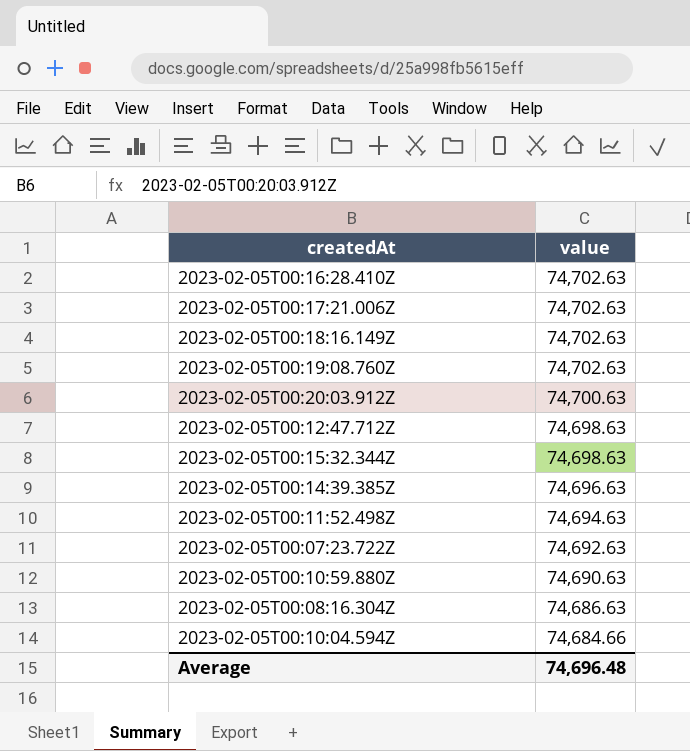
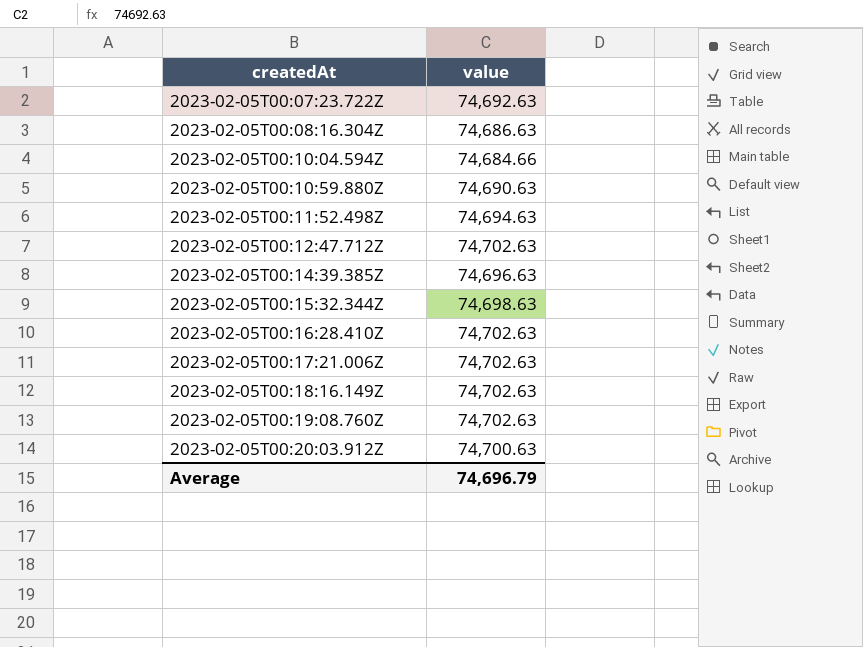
row order: value descending -> createdAt ascending
2023-02-05T00:12:47.712Z | value: 74,698.63 -> 74,702.63
Average | value: 74,696.48 -> 74,696.79

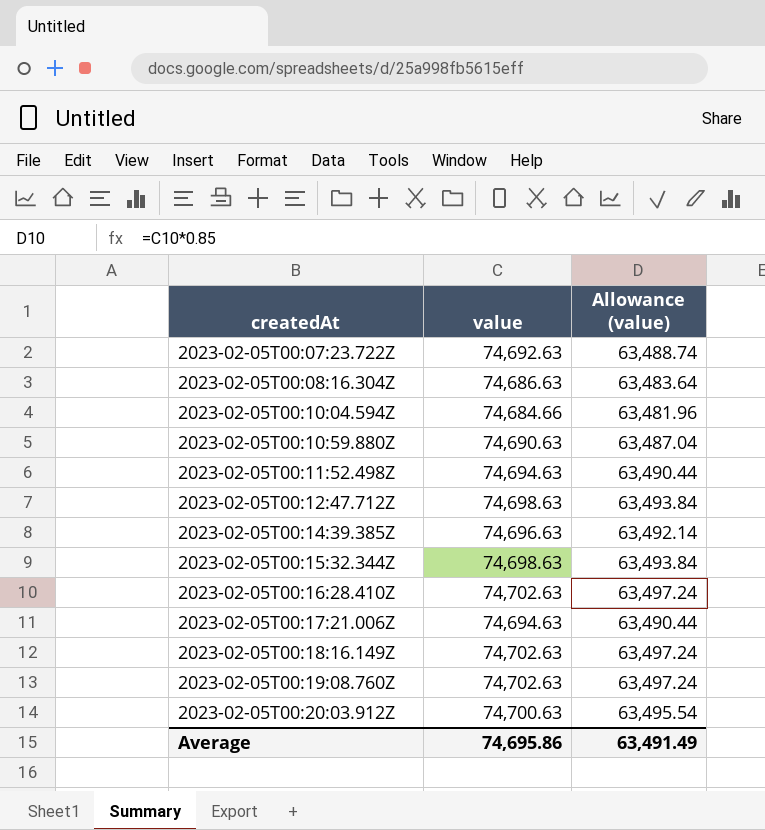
column Allowance (value) | formula: none -> [value] * 0.85
2023-02-05T00:12:47.712Z | value: 74,702.63 -> 74,698.63
2023-02-05T00:17:21.006Z | value: 74,702.63 -> 74,694.63
Average | value: 74,696.79 -> 74,695.86

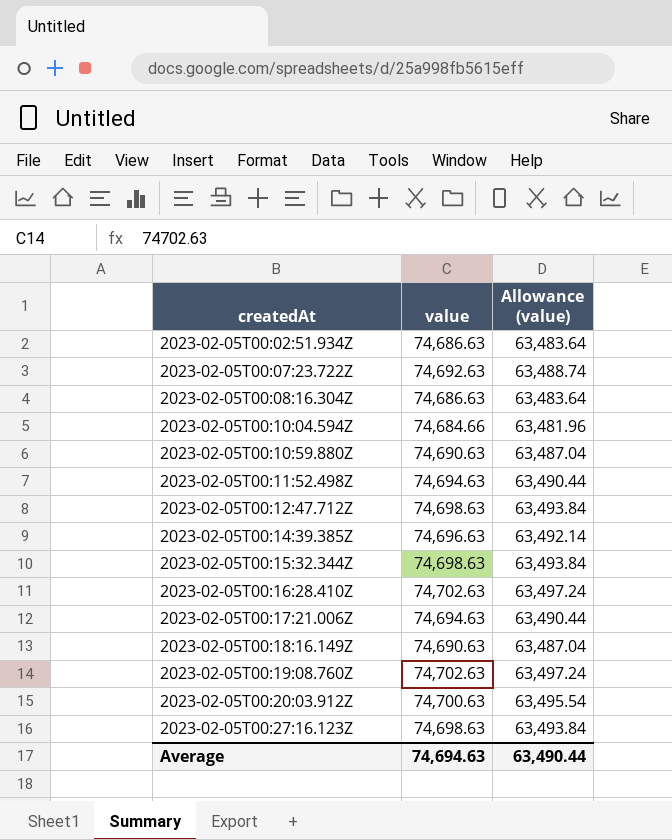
row 2023-02-05T00:02:51.934Z: none -> 74,686.63 | 63,483.64
2023-02-05T00:18:16.149Z | value: 74,702.63 -> 74,690.63
2023-02-05T00:18:16.149Z | Allowance (value): 63,497.24 -> 63,487.04
row 2023-02-05T00:27:16.123Z: none -> 74,698.63 | 63,493.84
Average | value: 74,695.86 -> 74,694.63
Average | Allowance (value): 63,491.49 -> 63,490.44

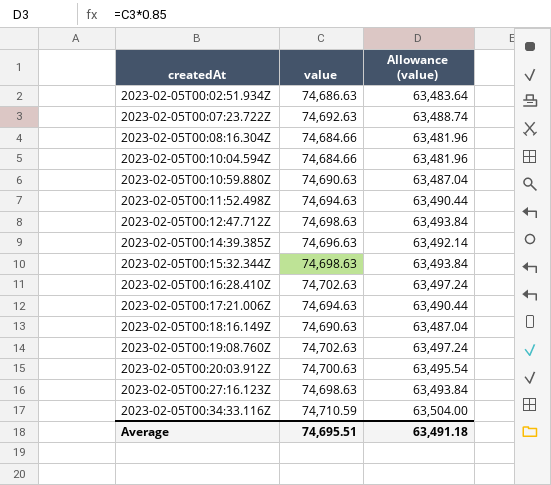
2023-02-05T00:08:16.304Z | value: 74,686.63 -> 74,684.66
2023-02-05T00:08:16.304Z | Allowance (value): 63,483.64 -> 63,481.96
row 2023-02-05T00:34:33.116Z: none -> 74,710.59 | 63,504.00
Average | value: 74,694.63 -> 74,695.51
Average | Allowance (value): 63,490.44 -> 63,491.18

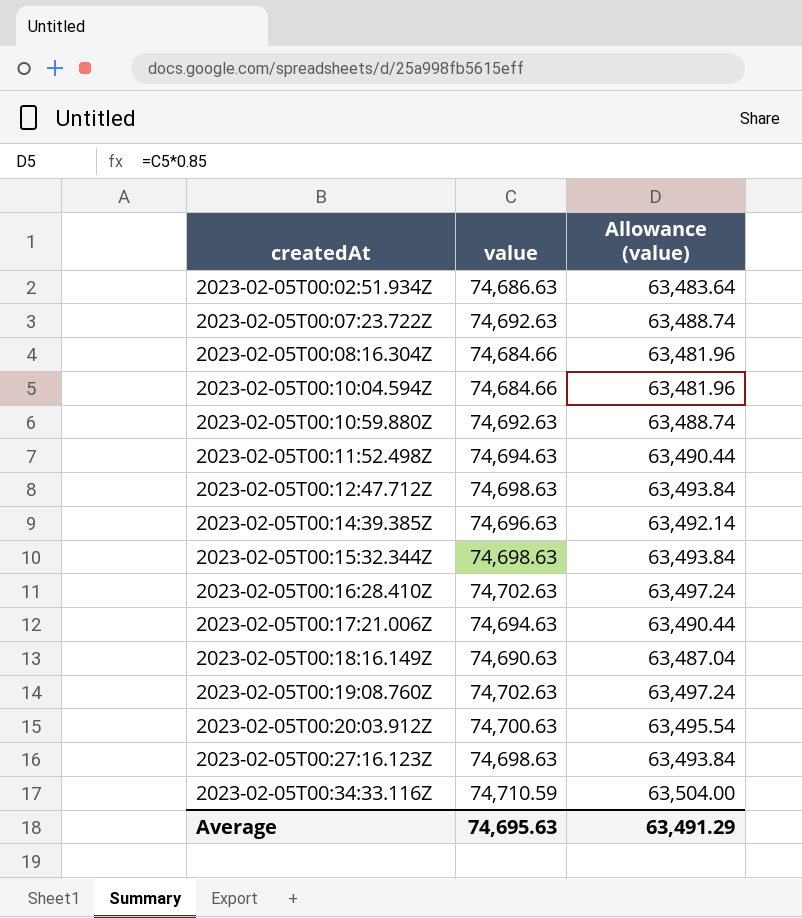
2023-02-05T00:10:59.880Z | value: 74,690.63 -> 74,692.63
2023-02-05T00:10:59.880Z | Allowance (value): 63,487.04 -> 63,488.74
Average | value: 74,695.51 -> 74,695.63
Average | Allowance (value): 63,491.18 -> 63,491.29

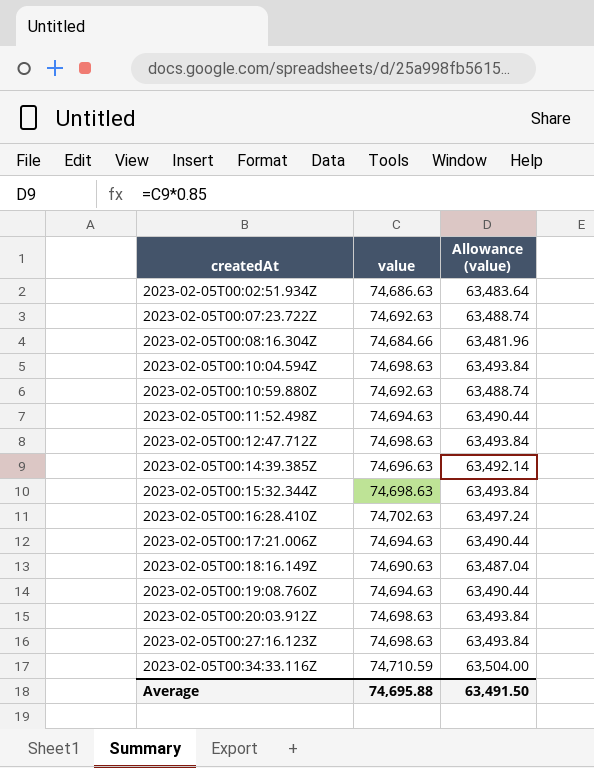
2023-02-05T00:10:04.594Z | value: 74,684.66 -> 74,698.63
2023-02-05T00:10:04.594Z | Allowance (value): 63,481.96 -> 63,493.84
2023-02-05T00:19:08.760Z | value: 74,702.63 -> 74,694.63
2023-02-05T00:19:08.760Z | Allowance (value): 63,497.24 -> 63,490.44
2023-02-05T00:20:03.912Z | value: 74,700.63 -> 74,698.63
2023-02-05T00:20:03.912Z | Allowance (value): 63,495.54 -> 63,493.84
Average | value: 74,695.63 -> 74,695.88
Average | Allowance (value): 63,491.29 -> 63,491.50

